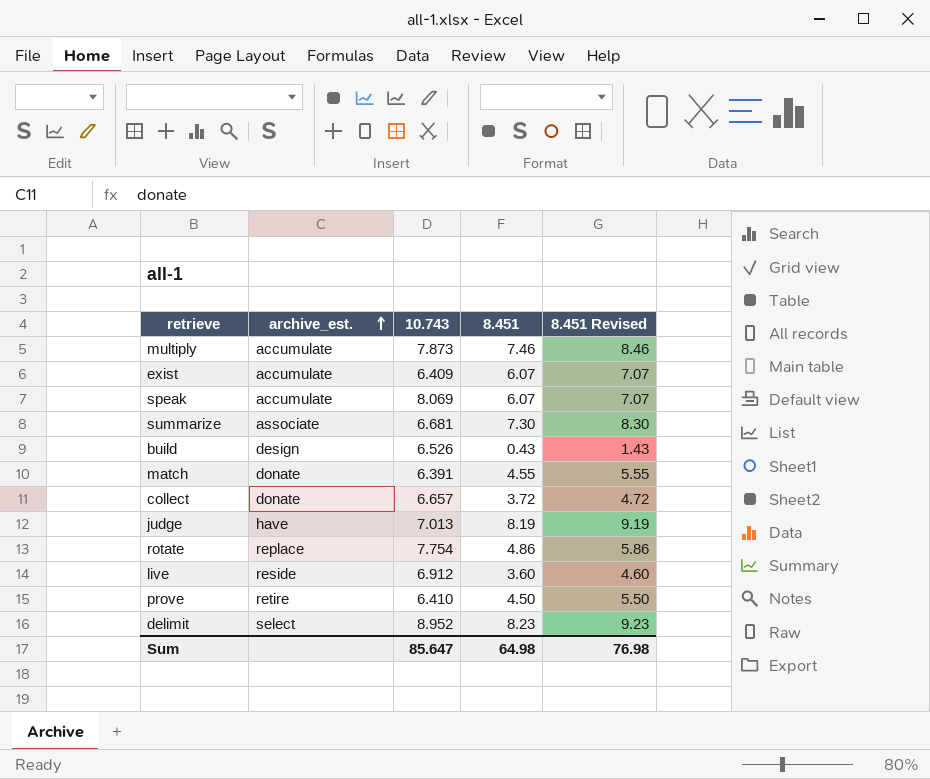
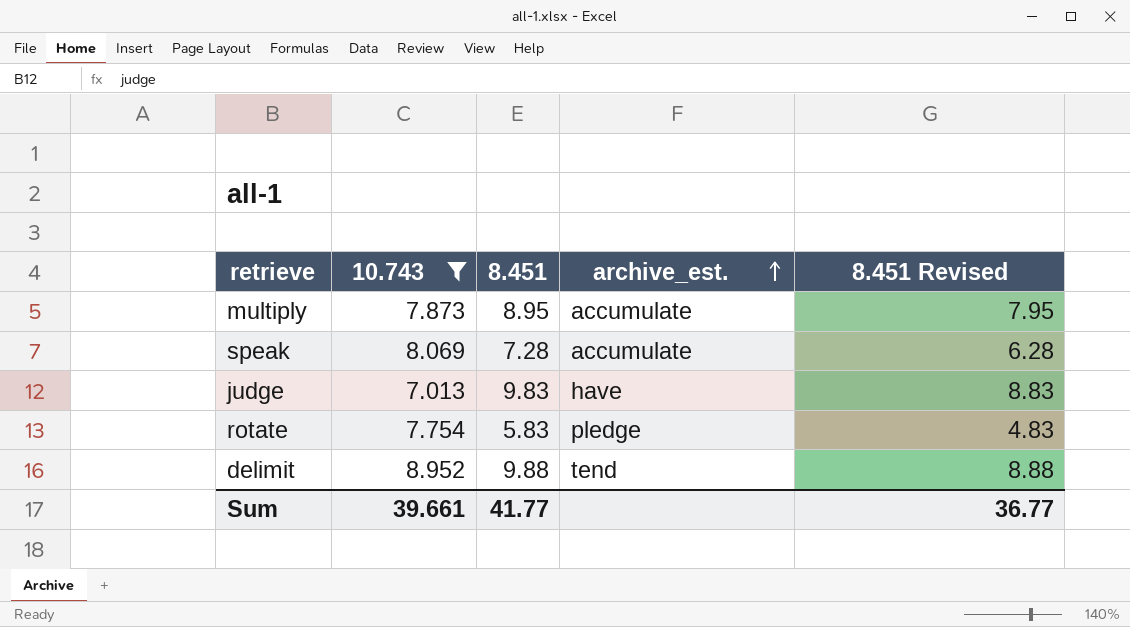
filter: none -> 10.743 >= 7.013
column archive_est. | position: 2 -> 4
column 8.451 Revised | formula: [8.451] + 1 -> [8.451] - 1
multiply | 8.451: 7.46 -> 8.95
speak | 8.451: 6.07 -> 7.28
judge | 8.451: 8.19 -> 9.83
rotate | 8.451: 4.86 -> 5.83
rotate | archive_est.: replace -> pledge
delimit | 8.451: 8.23 -> 9.88
delimit | archive_est.: select -> tend
Sum | 10.743: 85.647 -> 39.661
Sum | 8.451: 64.98 -> 41.77
Sum | 8.451 Revised: 76.98 -> 36.77

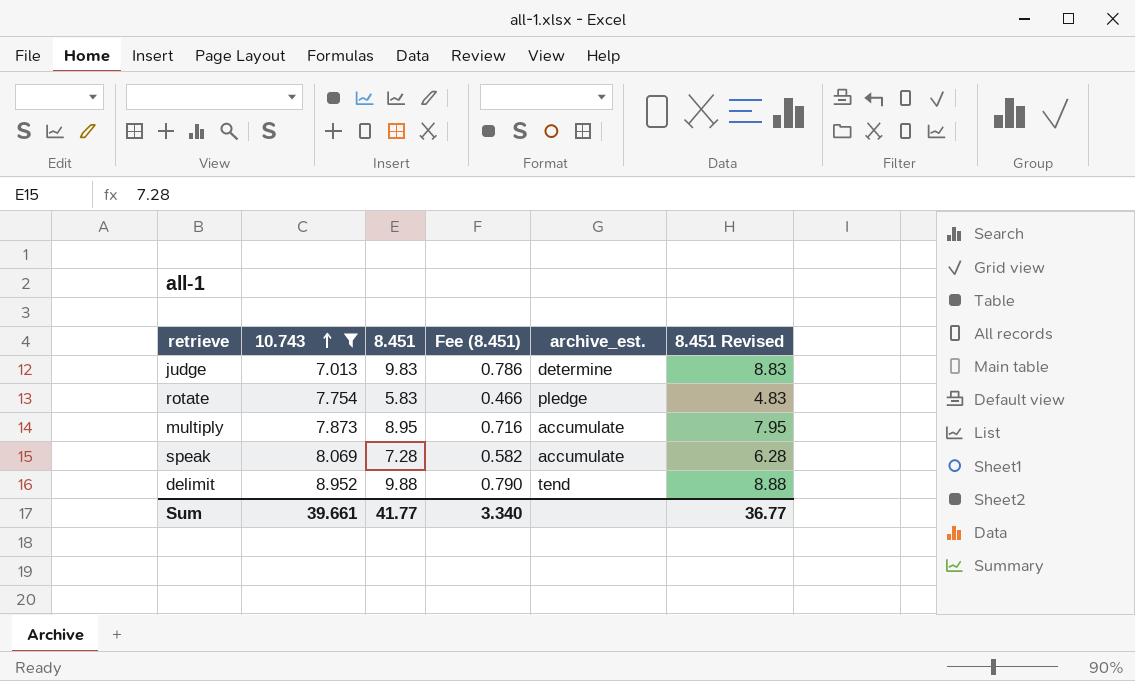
row order: archive_est. ascending -> 10.743 ascending
column Fee (8.451) | formula: none -> [8.451] * 0.08
judge | archive_est.: have -> determine

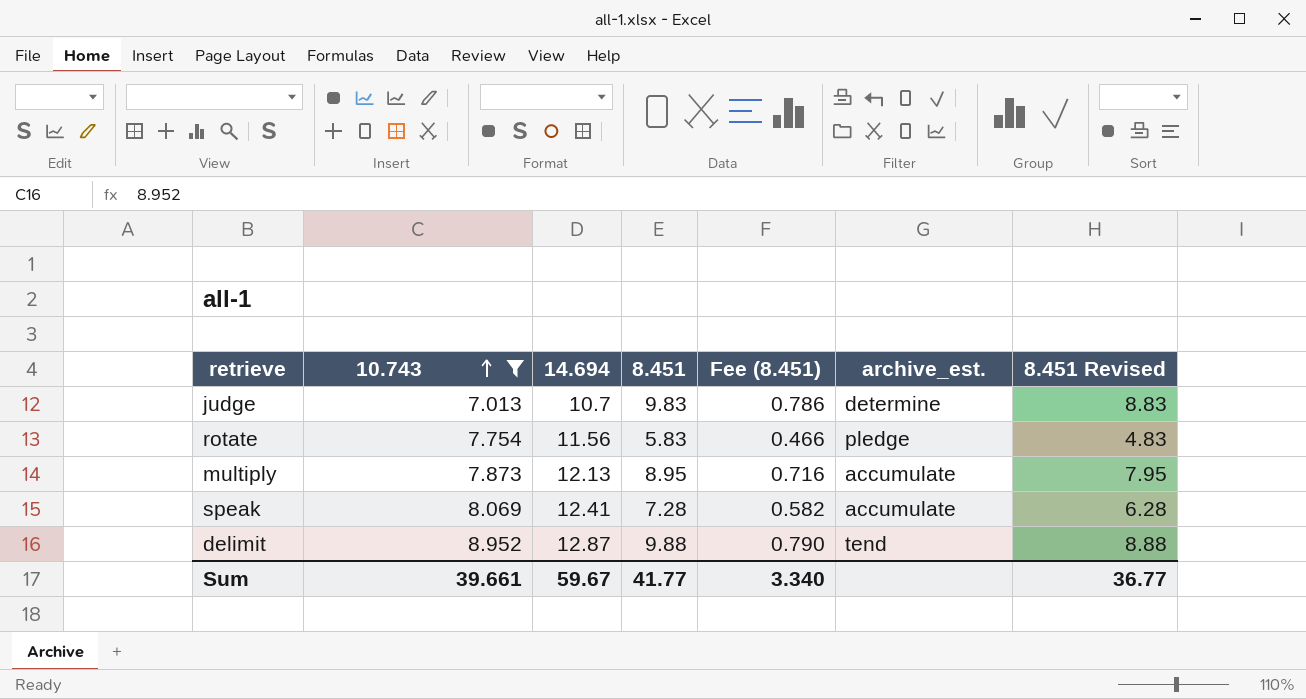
column 14.694 | position: none -> 3

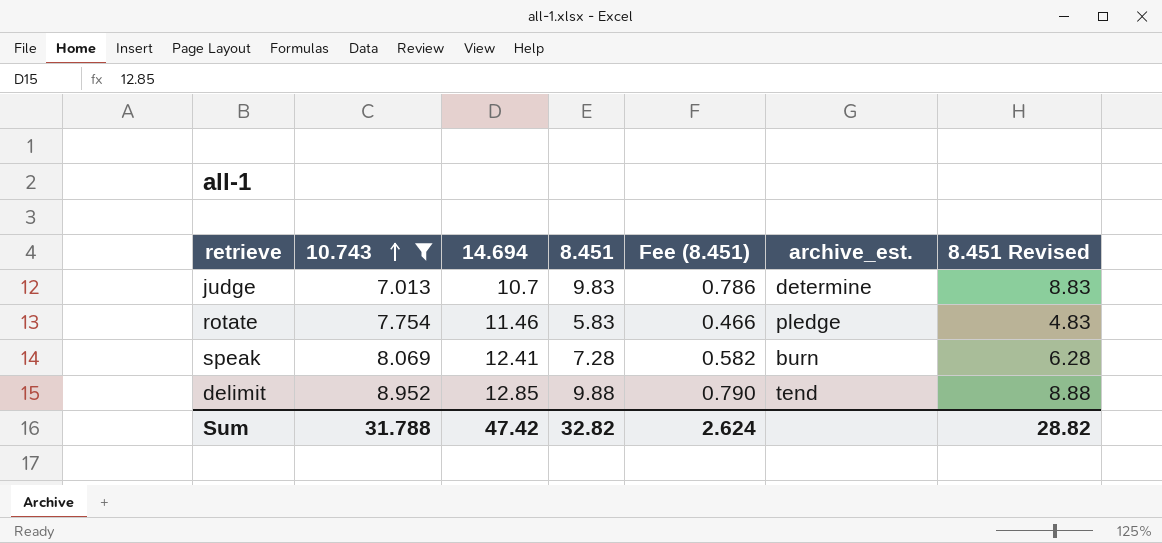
row multiply: 7.873 | 12.13 | 8.95 | 0.716 | accumulate | 7.95 -> none
rotate | 14.694: 11.56 -> 11.46
speak | archive_est.: accumulate -> burn
delimit | 14.694: 12.87 -> 12.85
Sum | 10.743: 39.661 -> 31.788
Sum | 14.694: 59.67 -> 47.42
Sum | 8.451: 41.77 -> 32.82
Sum | Fee (8.451): 3.340 -> 2.624
Sum | 8.451 Revised: 36.77 -> 28.82

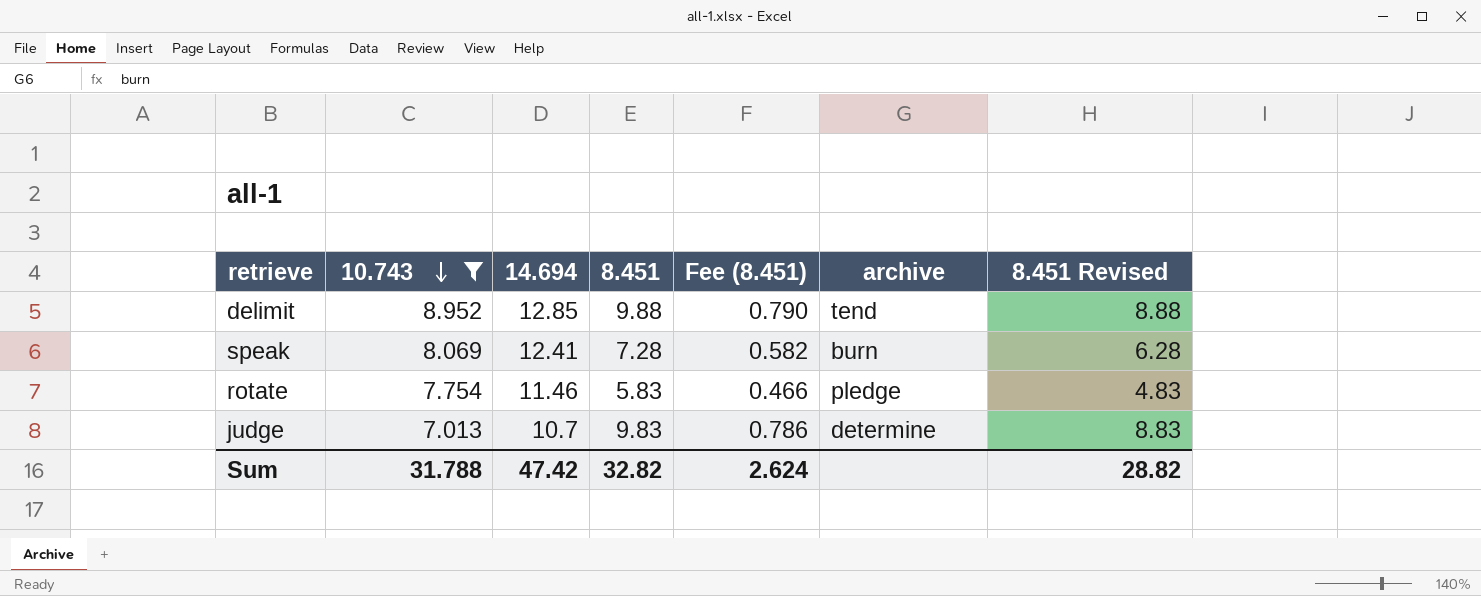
row order: 10.743 ascending -> 10.743 descending
column name: archive_est. -> archive

